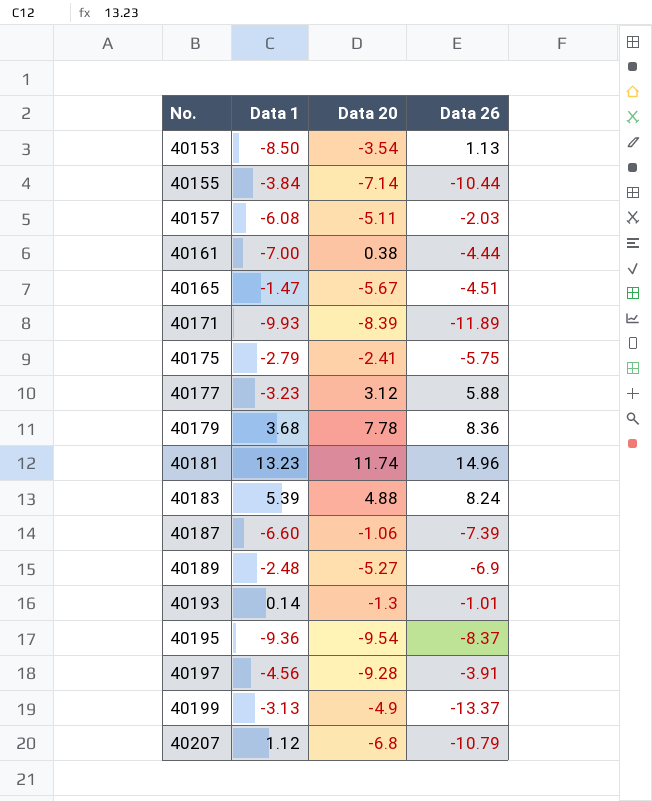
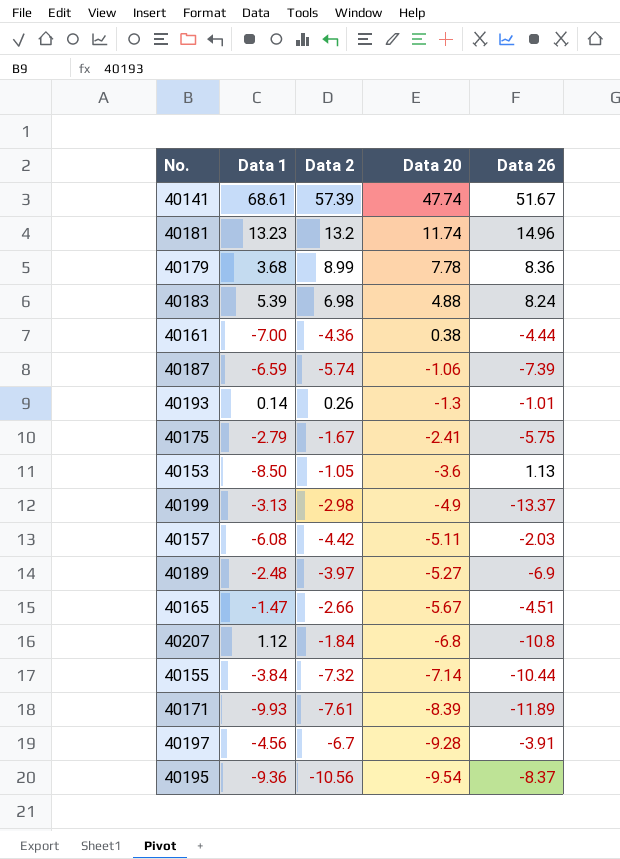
row order: No. ascending -> Data 20 descending
column Data 2 | position: none -> 3
row 40177: -3.23 | 3.12 | 5.88 -> none
row 40141: none -> 68.61 | 57.39 | 47.74 | 51.67
40187 | Data 1: -6.60 -> -6.59
40153 | Data 20: -3.54 -> -3.6
40207 | Data 26: -10.79 -> -10.8

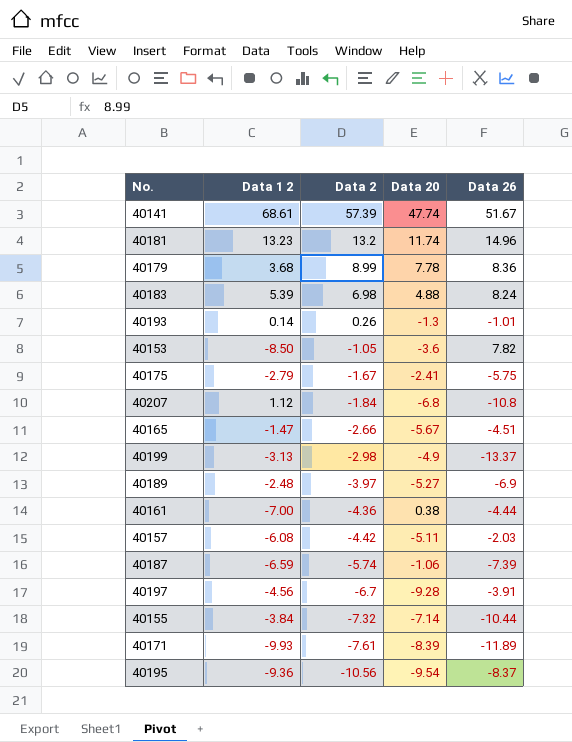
row order: Data 20 descending -> Data 2 descending
column name: Data 1 -> Data 1 2
40153 | Data 26: 1.13 -> 7.82

